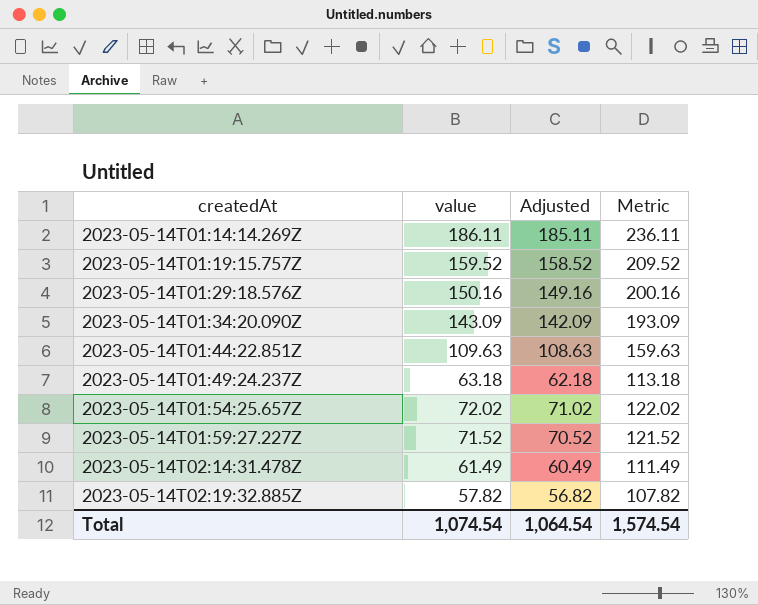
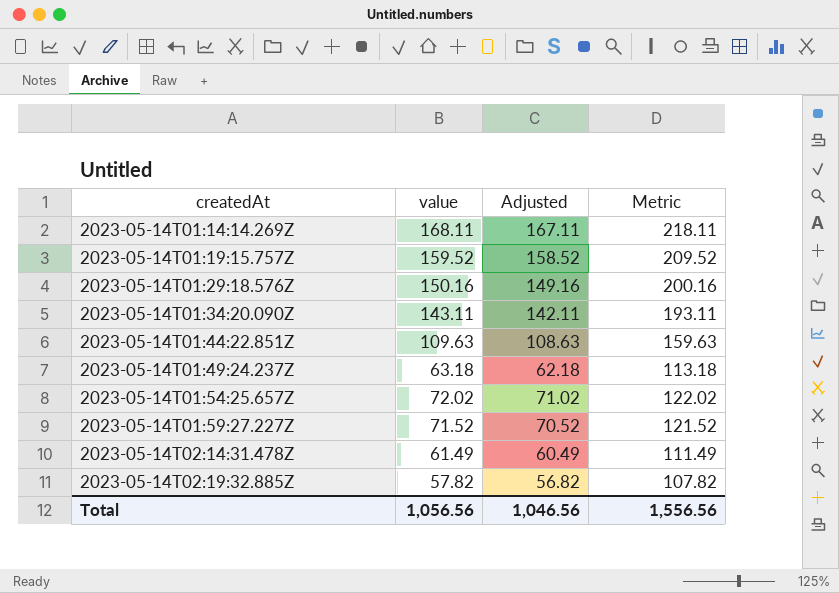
2023-05-14T01:14:14.269Z | value: 186.11 -> 168.11
2023-05-14T01:14:14.269Z | Adjusted: 185.11 -> 167.11
2023-05-14T01:14:14.269Z | Metric: 236.11 -> 218.11
2023-05-14T01:34:20.090Z | value: 143.09 -> 143.11
2023-05-14T01:34:20.090Z | Adjusted: 142.09 -> 142.11
2023-05-14T01:34:20.090Z | Metric: 193.09 -> 193.11
Total | value: 1,074.54 -> 1,056.56
Total | Adjusted: 1,064.54 -> 1,046.56
Total | Metric: 1,574.54 -> 1,556.56

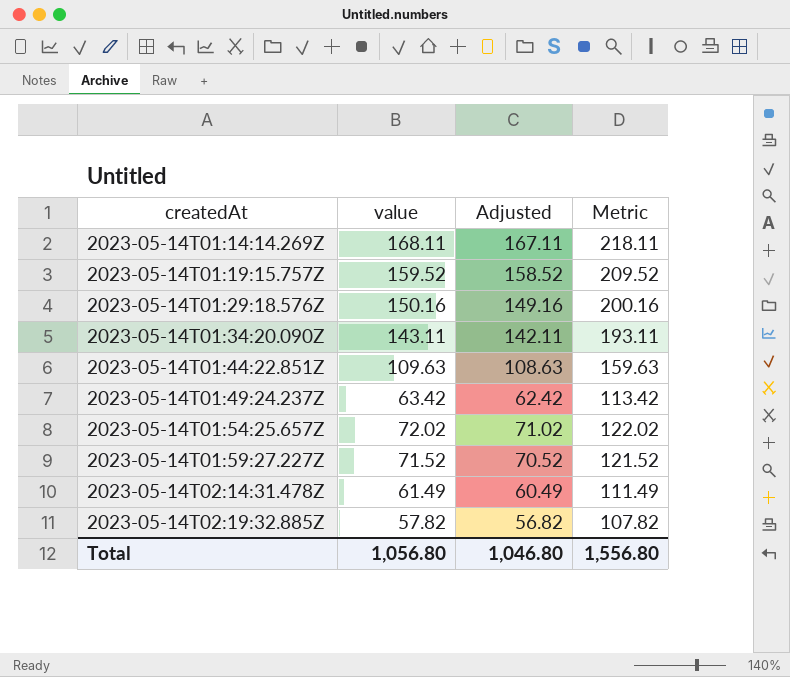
2023-05-14T01:49:24.237Z | value: 63.18 -> 63.42
2023-05-14T01:49:24.237Z | Adjusted: 62.18 -> 62.42
2023-05-14T01:49:24.237Z | Metric: 113.18 -> 113.42
Total | value: 1,056.56 -> 1,056.80
Total | Adjusted: 1,046.56 -> 1,046.80
Total | Metric: 1,556.56 -> 1,556.80

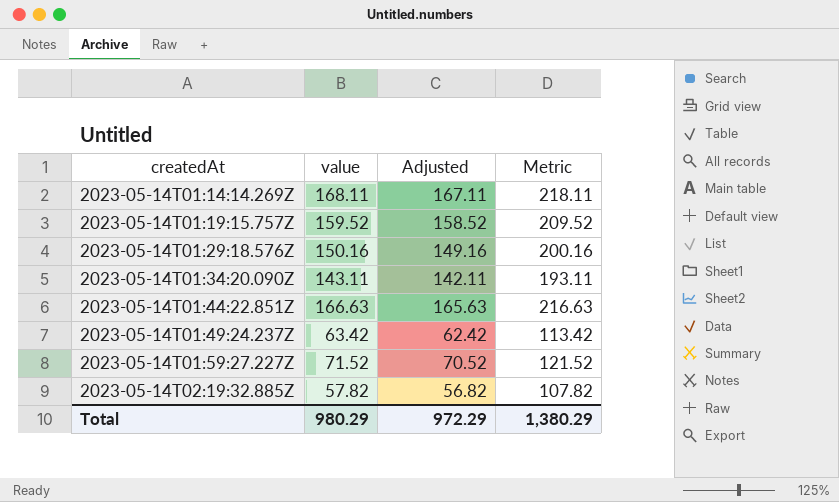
row 2023-05-14T01:54:25.657Z: 72.02 | 71.02 | 122.02 -> none
row 2023-05-14T02:14:31.478Z: 61.49 | 60.49 | 111.49 -> none
2023-05-14T01:44:22.851Z | value: 109.63 -> 166.63
2023-05-14T01:44:22.851Z | Adjusted: 108.63 -> 165.63
2023-05-14T01:44:22.851Z | Metric: 159.63 -> 216.63
Total | value: 1,056.80 -> 980.29
Total | Adjusted: 1,046.80 -> 972.29
Total | Metric: 1,556.80 -> 1,380.29

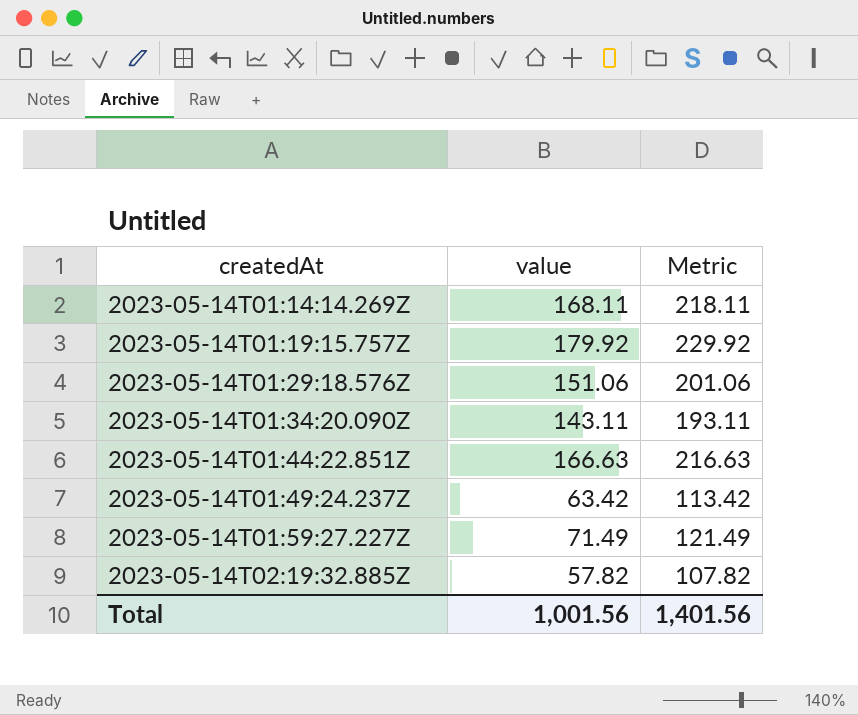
column Adjusted | formula: [value] - 1 -> none
2023-05-14T01:19:15.757Z | value: 159.52 -> 179.92
2023-05-14T01:19:15.757Z | Metric: 209.52 -> 229.92
2023-05-14T01:29:18.576Z | value: 150.16 -> 151.06
2023-05-14T01:29:18.576Z | Metric: 200.16 -> 201.06
2023-05-14T01:59:27.227Z | value: 71.52 -> 71.49
2023-05-14T01:59:27.227Z | Metric: 121.52 -> 121.49
Total | value: 980.29 -> 1,001.56
Total | Metric: 1,380.29 -> 1,401.56

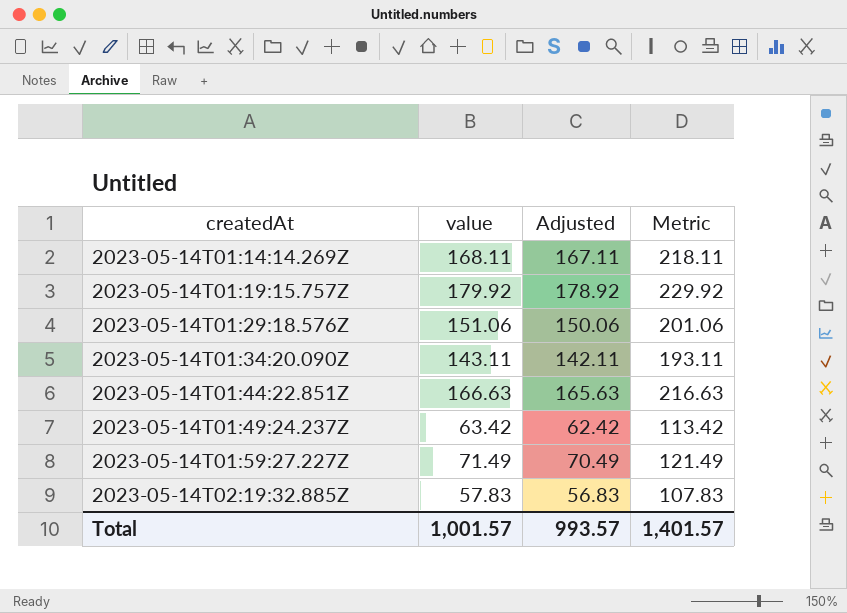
column Adjusted | formula: none -> [value] - 1
2023-05-14T02:19:32.885Z | value: 57.82 -> 57.83
2023-05-14T02:19:32.885Z | Metric: 107.82 -> 107.83
Total | value: 1,001.56 -> 1,001.57
Total | Metric: 1,401.56 -> 1,401.57

